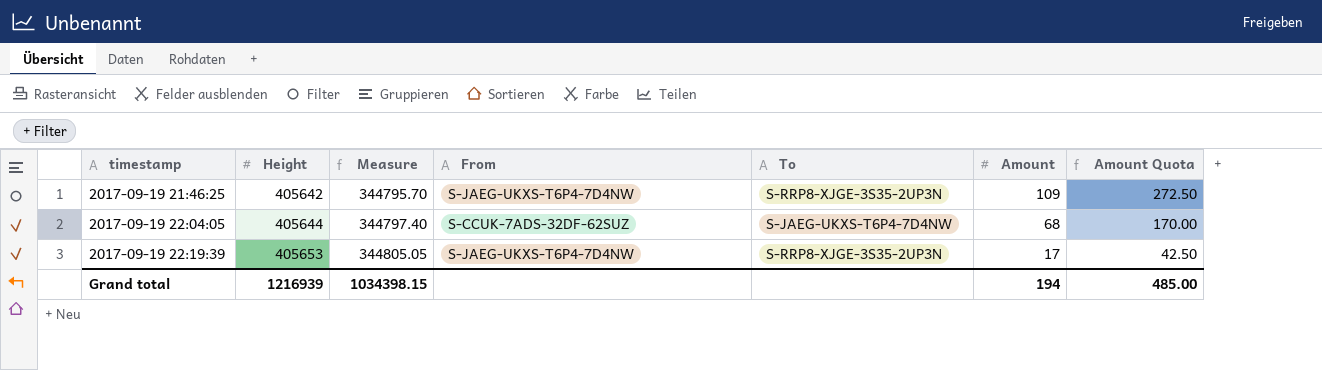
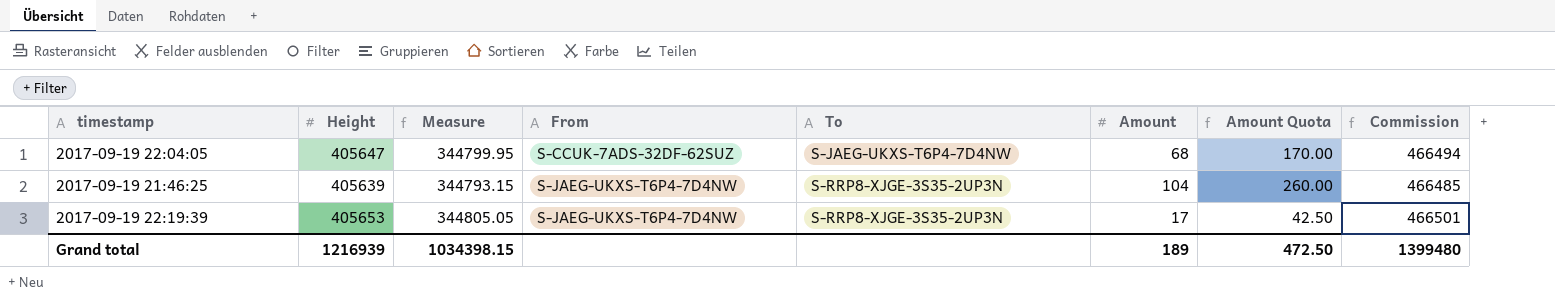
row order: timestamp ascending -> From ascending
column Commission | formula: none -> [Height] * 1.15
2017-09-19 22:04:05 | Height: 405644 -> 405647
2017-09-19 22:04:05 | Measure: 344797.40 -> 344799.95
2017-09-19 21:46:25 | Height: 405642 -> 405639
2017-09-19 21:46:25 | Measure: 344795.70 -> 344793.15
2017-09-19 21:46:25 | Amount: 109 -> 104
2017-09-19 21:46:25 | Amount Quota: 272.50 -> 260.00
Grand total | Amount: 194 -> 189
Grand total | Amount Quota: 485.00 -> 472.50

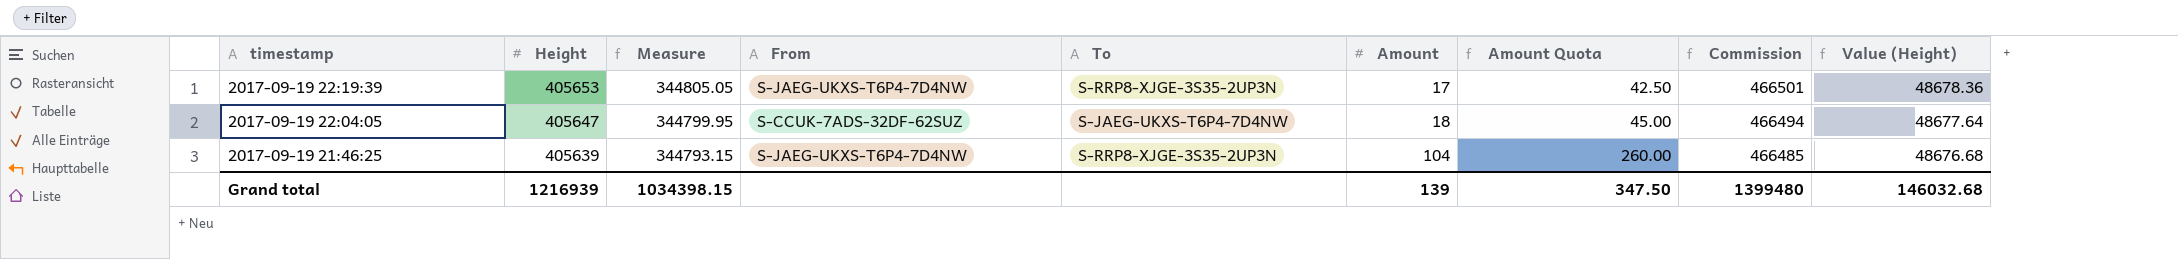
row order: From ascending -> timestamp descending
column Value (Height) | formula: none -> [Height] * 0.12
2017-09-19 22:04:05 | Amount: 68 -> 18
2017-09-19 22:04:05 | Amount Quota: 170.00 -> 45.00
Grand total | Amount: 189 -> 139
Grand total | Amount Quota: 472.50 -> 347.50

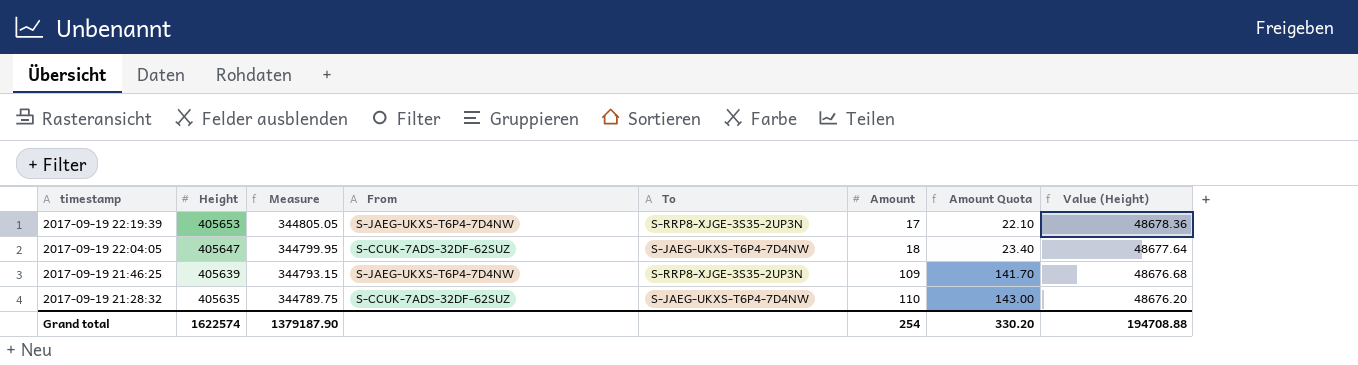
column Commission | formula: [Height] * 1.15 -> none
column Amount Quota | formula: [Amount] * 2.5 -> [Amount] * 1.3
2017-09-19 21:46:25 | Amount: 104 -> 109
row 2017-09-19 21:28:32: none -> 405635 | 344789.75 | S-CCUK-7ADS-32DF-62SUZ | S-JAEG-UKXS-T6P4-7D4NW | 110 | 143.00 | 48676.20
Grand total | Height: 1216939 -> 1622574
Grand total | Measure: 1034398.15 -> 1379187.90
Grand total | Amount: 139 -> 254
Grand total | Amount Quota: 347.50 -> 330.20
Grand total | Value (Height): 146032.68 -> 194708.88

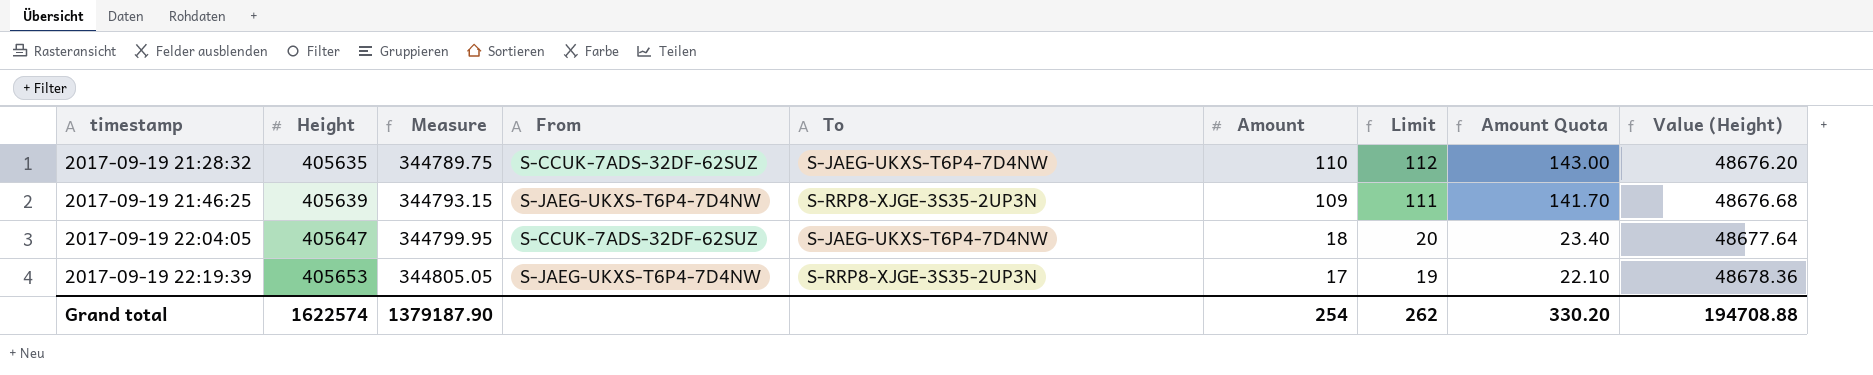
row order: timestamp descending -> timestamp ascending
column Limit | formula: none -> [Amount] + 2

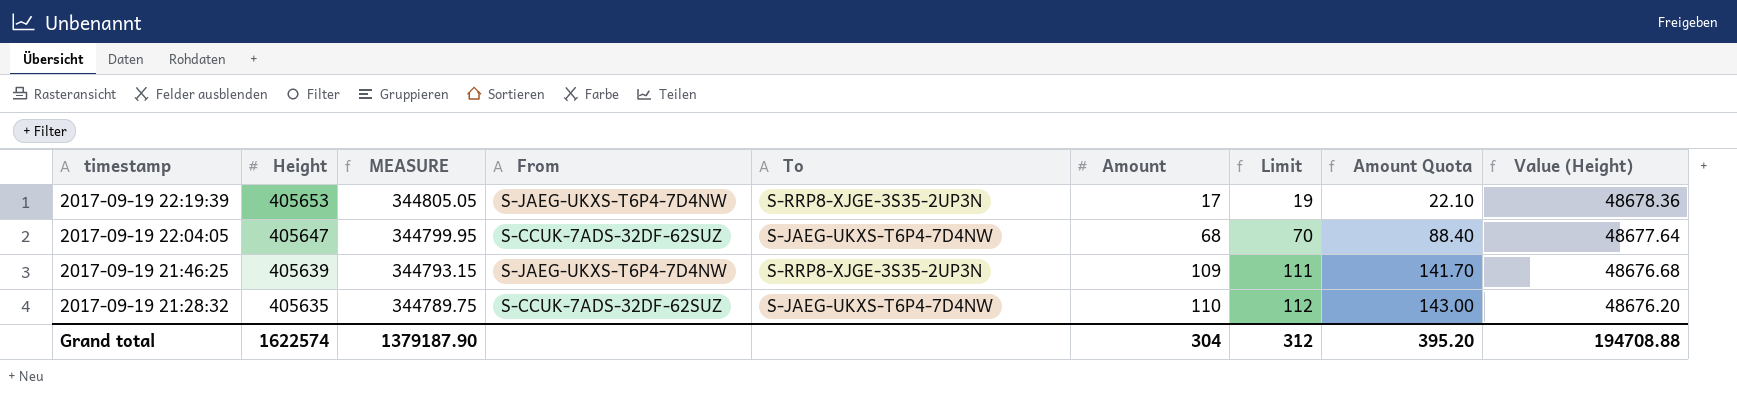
row order: timestamp ascending -> timestamp descending
column name: Measure -> MEASURE
2017-09-19 22:04:05 | Amount: 18 -> 68
2017-09-19 22:04:05 | Limit: 20 -> 70
2017-09-19 22:04:05 | Amount Quota: 23.40 -> 88.40
Grand total | Amount: 254 -> 304
Grand total | Limit: 262 -> 312
Grand total | Amount Quota: 330.20 -> 395.20

